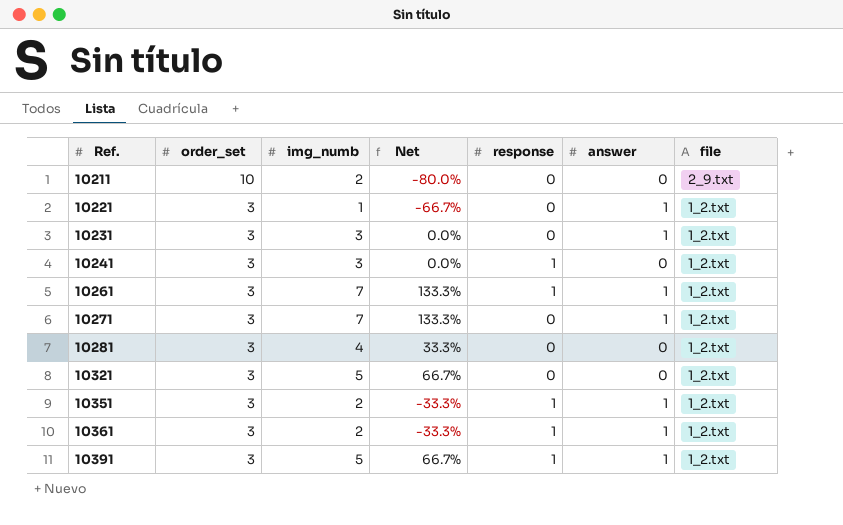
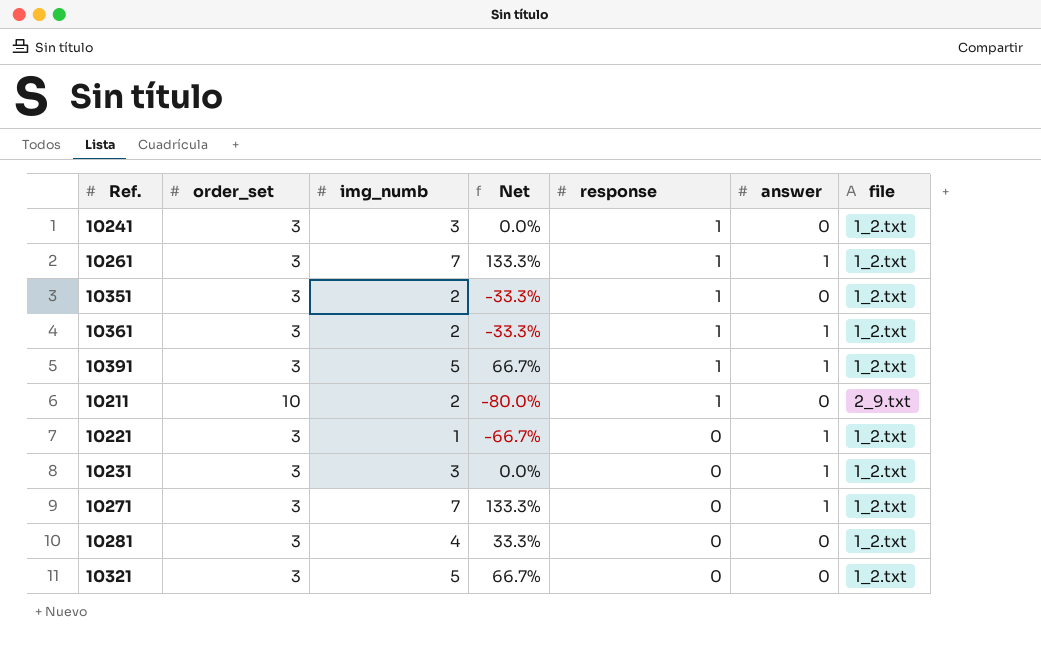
row order: Ref. ascending -> response descending
10351 | answer: 1 -> 0
10211 | response: 0 -> 1

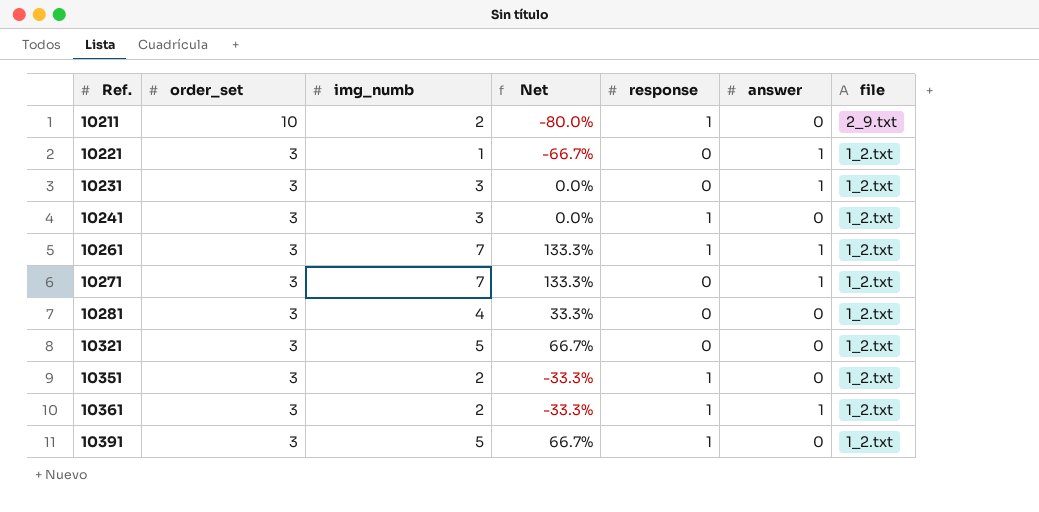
row order: response descending -> Ref. ascending
10391 | answer: 1 -> 0

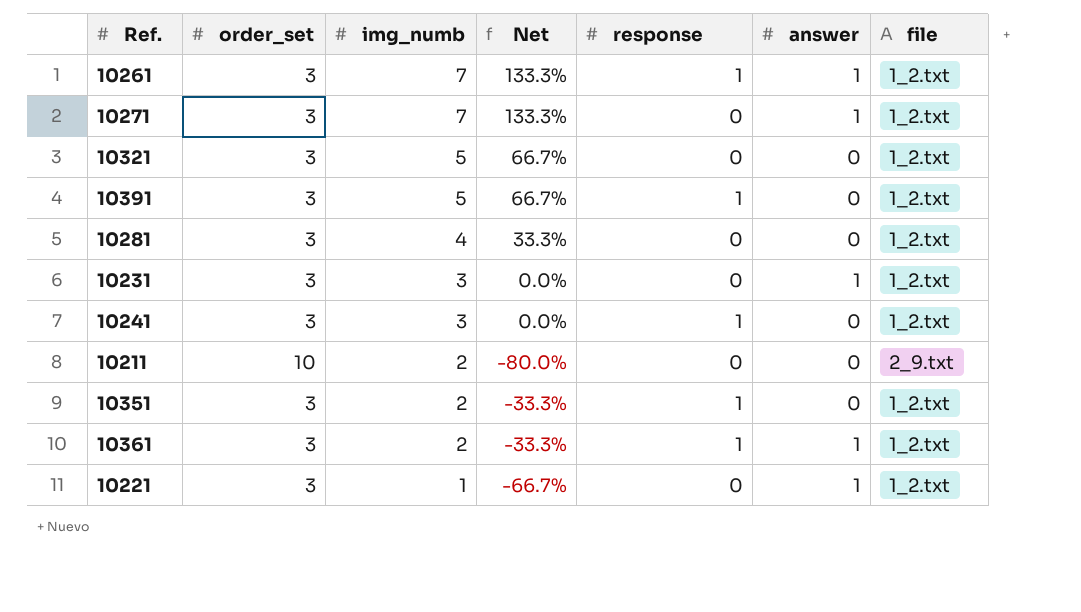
row order: Ref. ascending -> img_numb descending
10211 | response: 1 -> 0

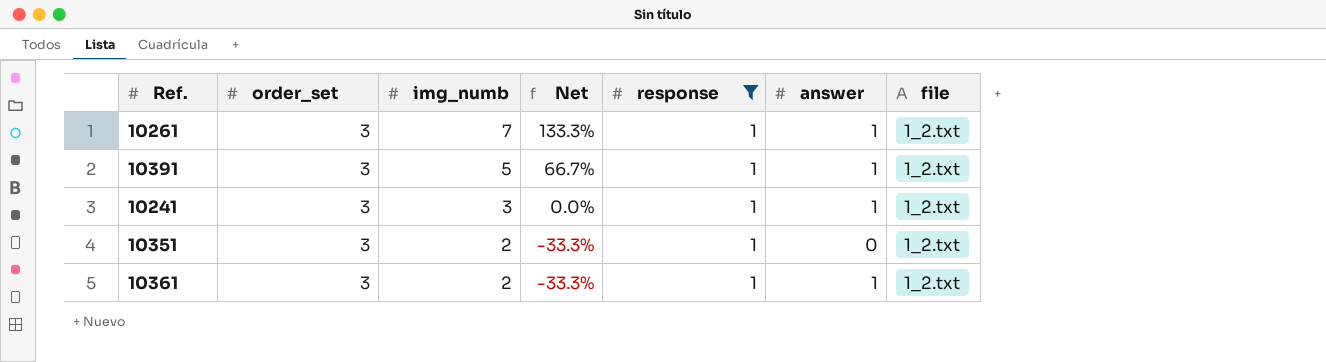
filter: none -> response = 1
10391 | answer: 0 -> 1
10241 | answer: 0 -> 1

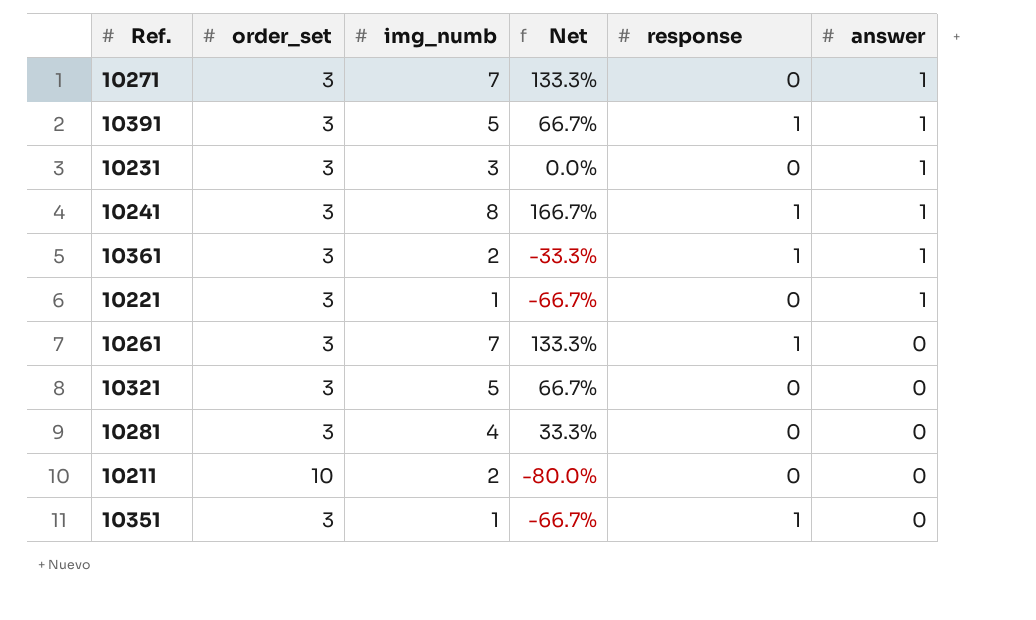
filter: response = 1 -> none
row order: img_numb descending -> answer descending
column file | position: 7 -> none
10241 | img_numb: 3 -> 8
10241 | Net: 0.0% -> 166.7%
10261 | answer: 1 -> 0
10351 | img_numb: 2 -> 1
10351 | Net: -33.3% -> -66.7%

